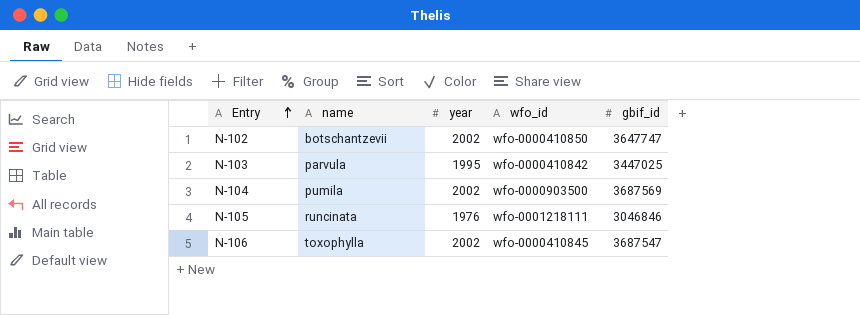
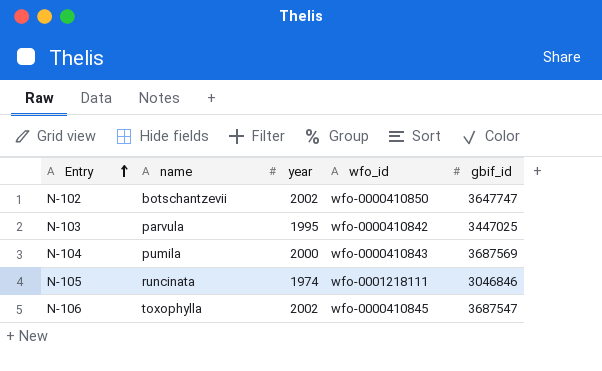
N-104 | year: 2002 -> 2000
N-104 | wfo_id: wfo-0000903500 -> wfo-0000410843
N-105 | year: 1976 -> 1974

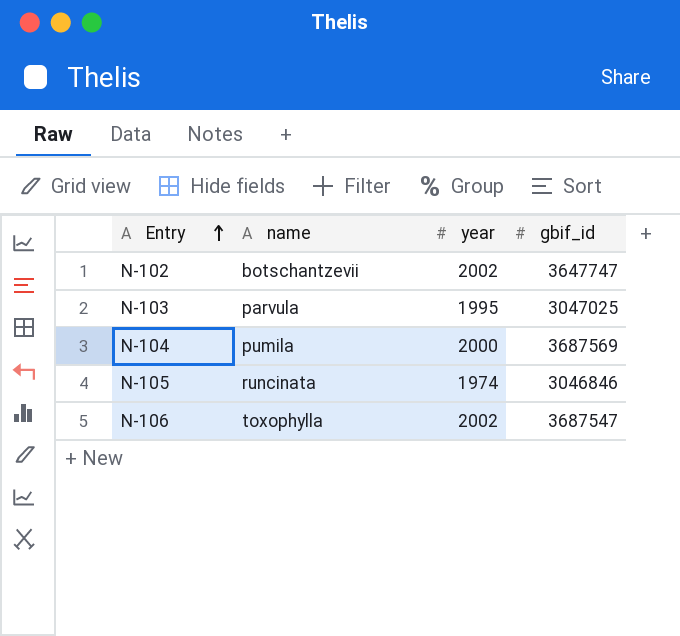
column wfo_id | position: 4 -> none
N-103 | gbif_id: 3447025 -> 3047025

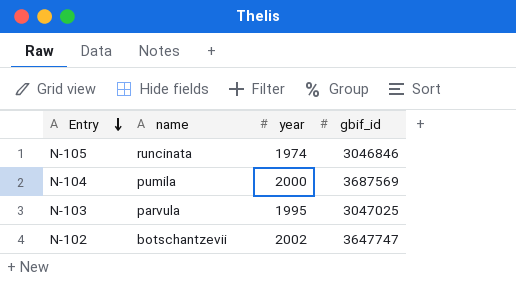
row order: Entry ascending -> Entry descending
row N-106: toxophylla | 2002 | 3687547 -> none

